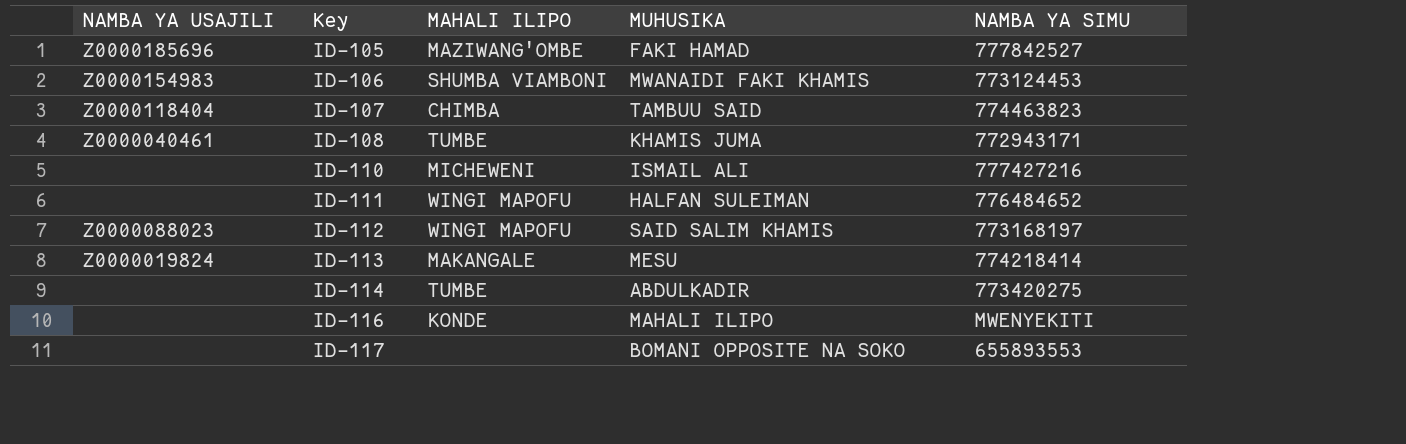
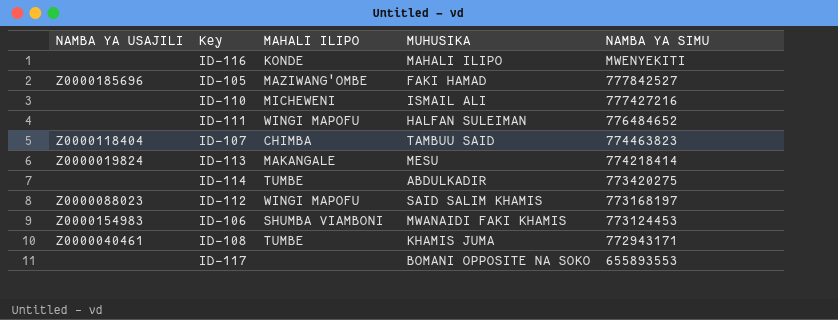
row order: Key ascending -> NAMBA YA SIMU descending

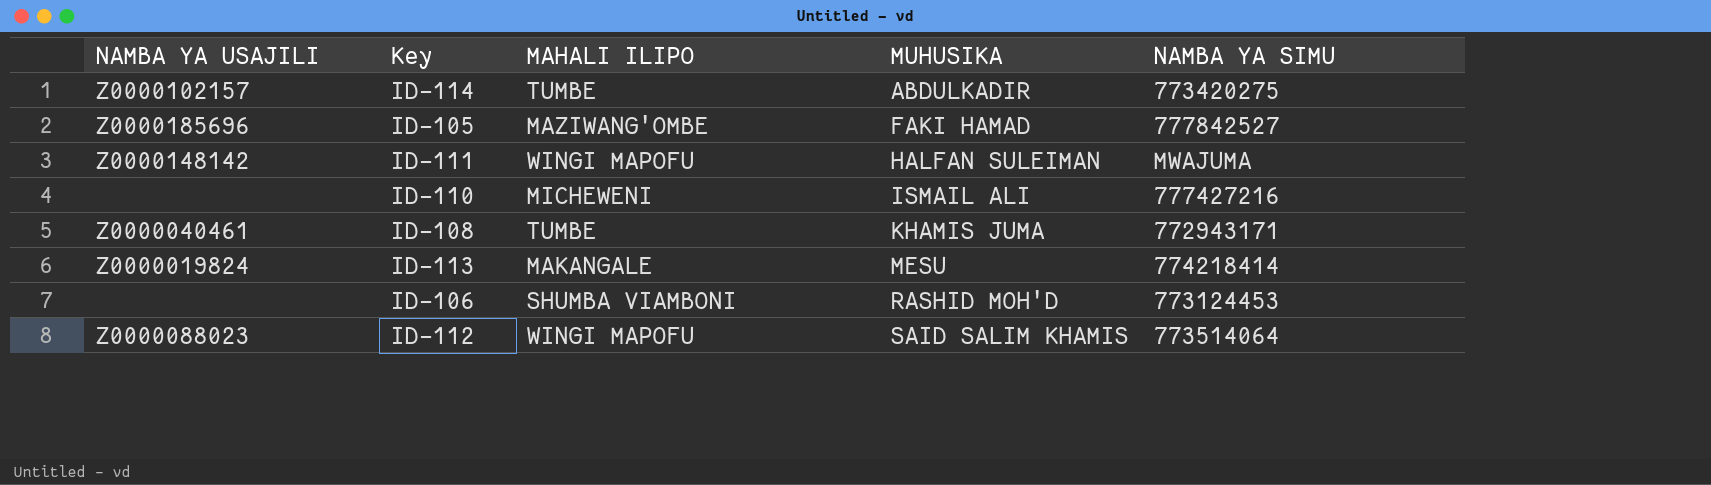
row order: NAMBA YA SIMU descending -> MUHUSIKA ascending
row ID-116: none | KONDE | MAHALI ILIPO | MWENYEKITI -> none
row ID-107: Z0000118404 | CHIMBA | TAMBUU SAID | 774463823 -> none
row ID-117: none | none | BOMANI OPPOSITE NA SOKO | 655893553 -> none
ID-114 | NAMBA YA USAJILI: none -> Z0000102157
ID-111 | NAMBA YA USAJILI: none -> Z0000148142
ID-111 | NAMBA YA SIMU: 776484652 -> MWAJUMA
ID-106 | NAMBA YA USAJILI: Z0000154983 -> none
ID-106 | MUHUSIKA: MWANAIDI FAKI KHAMIS -> RASHID MOH'D
ID-112 | NAMBA YA SIMU: 773168197 -> 773514064

